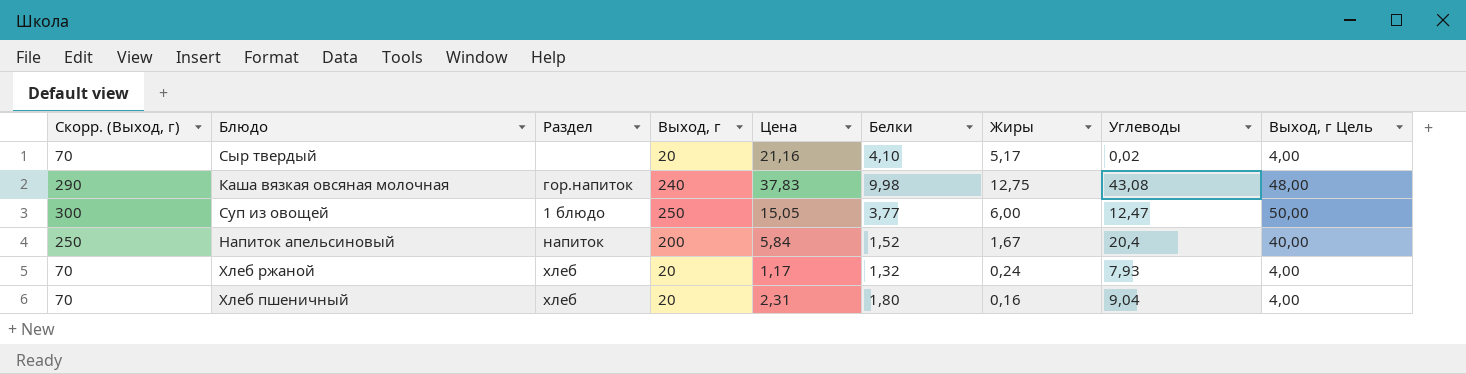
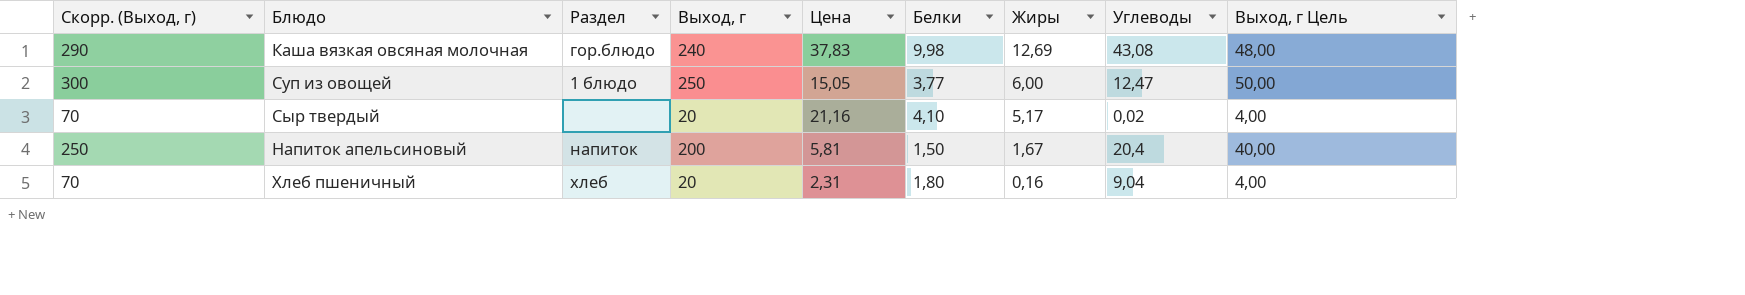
row order: none -> Жиры descending
row Хлеб ржаной: 70 | хлеб | 20 | 1,17 | 1,32 | 0,24 | 7,93 | 4,00 -> none
Каша вязкая овсяная молочная | Раздел: гор.напиток -> гор.блюдо
Каша вязкая овсяная молочная | Жиры: 12,75 -> 12,69
Напиток апельсиновый | Цена: 5,84 -> 5,81
Напиток апельсиновый | Белки: 1,52 -> 1,50

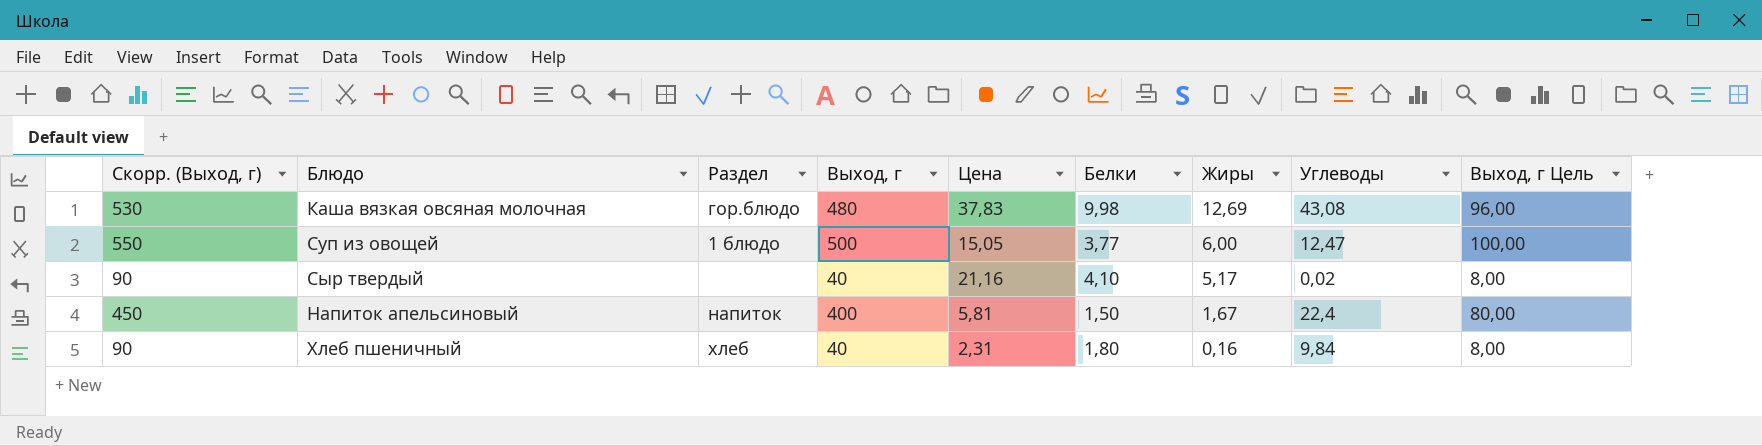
Каша вязкая овсяная молочная | Скорр. (Выход, г): 290 -> 530
Каша вязкая овсяная молочная | Выход, г: 240 -> 480
Каша вязкая овсяная молочная | Выход, г Цель: 48,00 -> 96,00
Суп из овощей | Скорр. (Выход, г): 300 -> 550
Суп из овощей | Выход, г: 250 -> 500
Суп из овощей | Выход, г Цель: 50,00 -> 100,00
Сыр твердый | Скорр. (Выход, г): 70 -> 90
Сыр твердый | Выход, г: 20 -> 40
Сыр твердый | Выход, г Цель: 4,00 -> 8,00
Напиток апельсиновый | Скорр. (Выход, г): 250 -> 450
Напиток апельсиновый | Выход, г: 200 -> 400
Напиток апельсиновый | Углеводы: 20,4 -> 22,4
Напиток апельсиновый | Выход, г Цель: 40,00 -> 80,00
Хлеб пшеничный | Скорр. (Выход, г): 70 -> 90
Хлеб пшеничный | Выход, г: 20 -> 40
Хлеб пшеничный | Углеводы: 9,04 -> 9,84
Хлеб пшеничный | Выход, г Цель: 4,00 -> 8,00

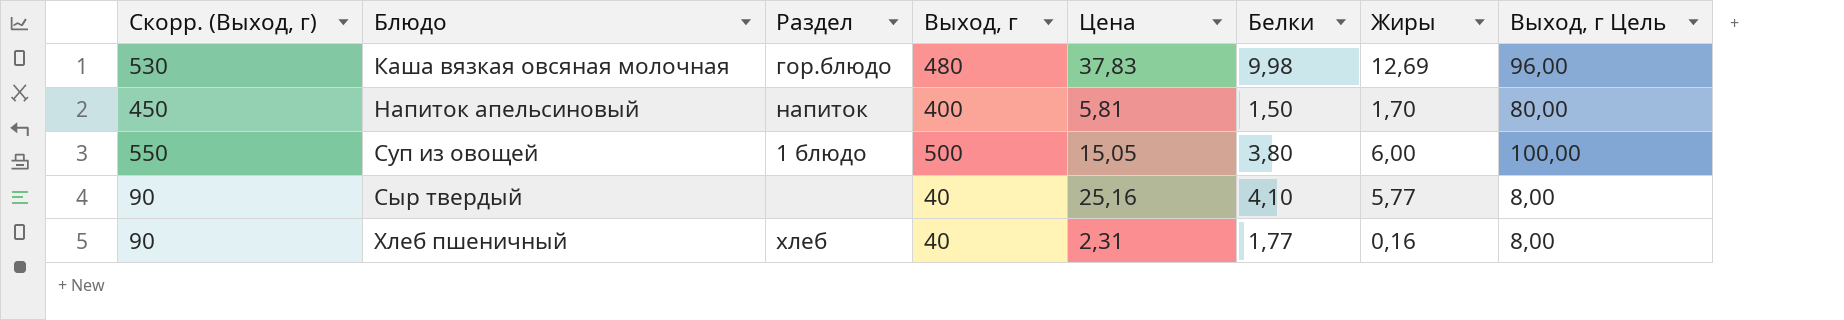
row order: Жиры descending -> Блюдо ascending
column Углеводы | position: 8 -> none
Напиток апельсиновый | Жиры: 1,67 -> 1,70
Суп из овощей | Белки: 3,77 -> 3,80
Сыр твердый | Цена: 21,16 -> 25,16
Сыр твердый | Жиры: 5,17 -> 5,77
Хлеб пшеничный | Белки: 1,80 -> 1,77

